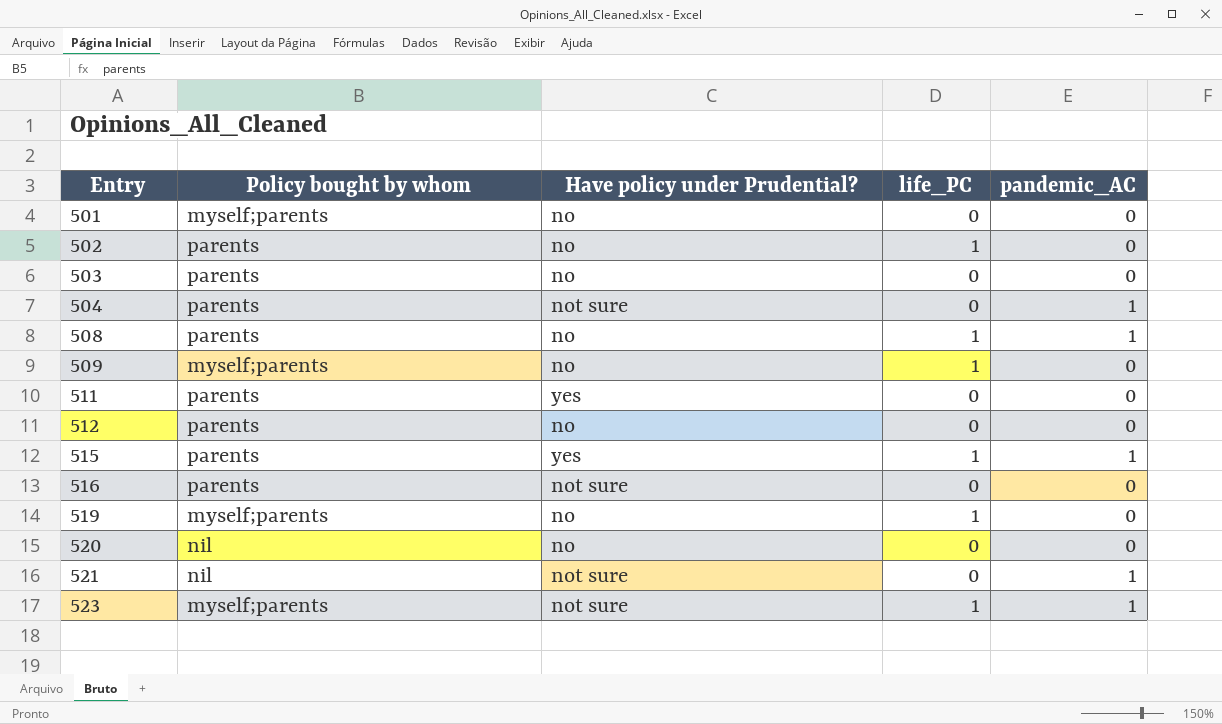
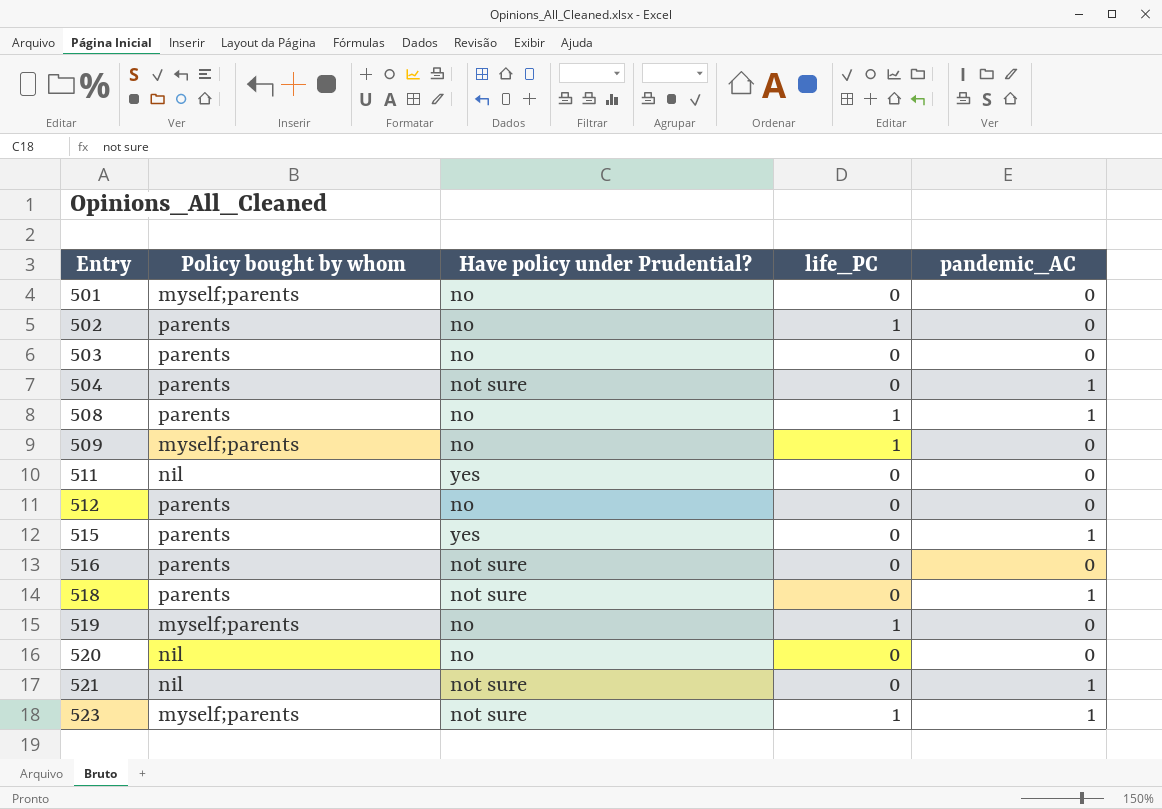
511 | Policy bought by whom: parents -> nil
515 | life_PC: 1 -> 0
row 518: none -> parents | not sure | 0 | 1

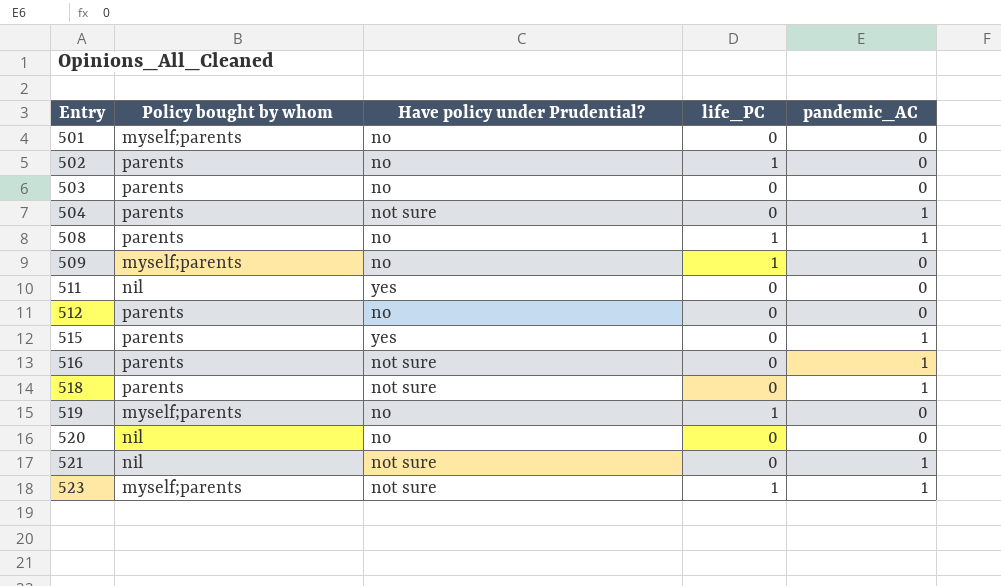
516 | pandemic_AC: 0 -> 1

